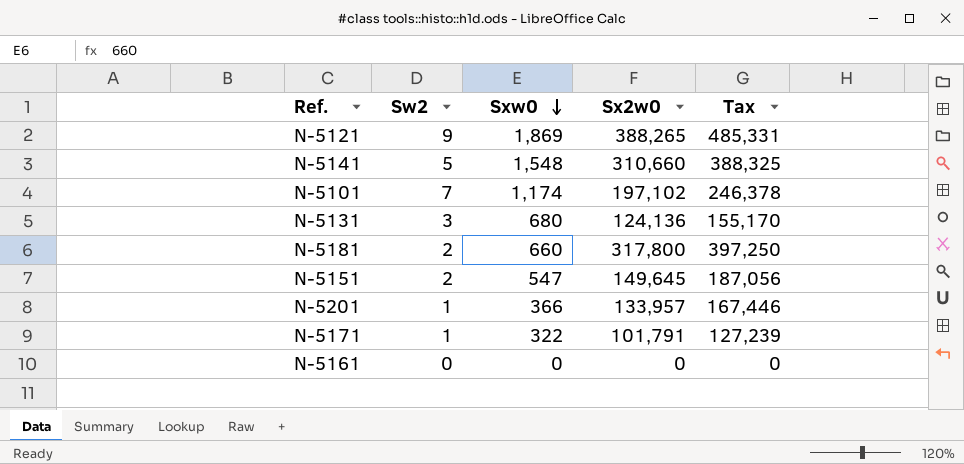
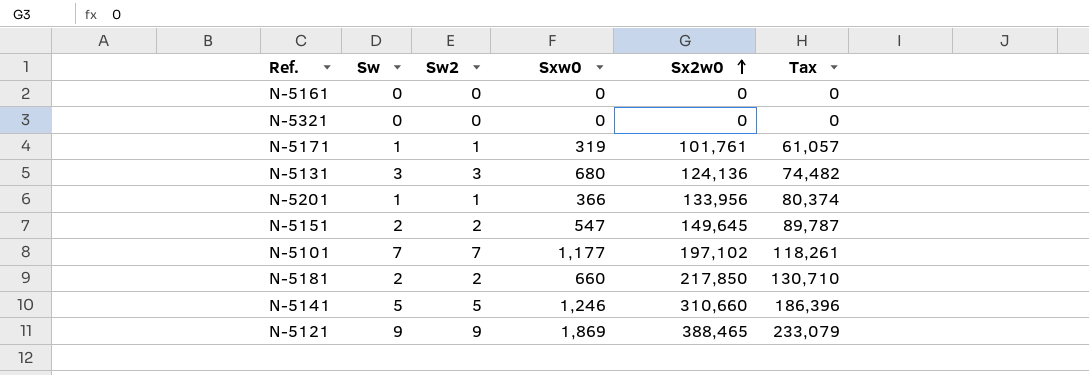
row order: Sxw0 descending -> Sx2w0 ascending
column Sw | position: none -> 2
column Tax | formula: [Sx2w0] * 1.25 -> [Sx2w0] * 0.6
row N-5321: none -> 0 | 0 | 0 | 0 | 0
N-5171 | Sxw0: 322 -> 319
N-5171 | Sx2w0: 101,791 -> 101,761
N-5201 | Sx2w0: 133,957 -> 133,956
N-5101 | Sxw0: 1,174 -> 1,177
N-5181 | Sx2w0: 317,800 -> 217,850
N-5141 | Sxw0: 1,548 -> 1,246
N-5121 | Sx2w0: 388,265 -> 388,465

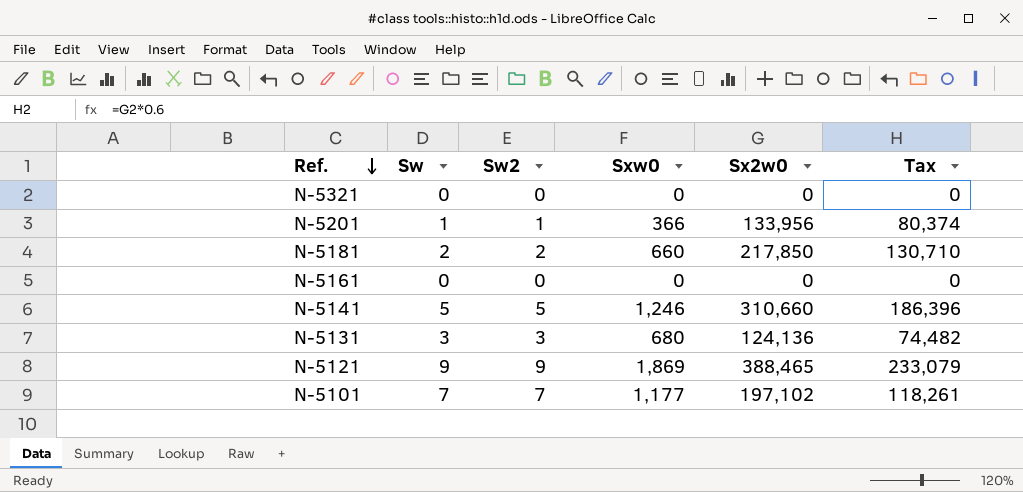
row order: Sx2w0 ascending -> Ref. descending
row N-5171: 1 | 1 | 319 | 101,761 | 61,057 -> none
row N-5151: 2 | 2 | 547 | 149,645 | 89,787 -> none

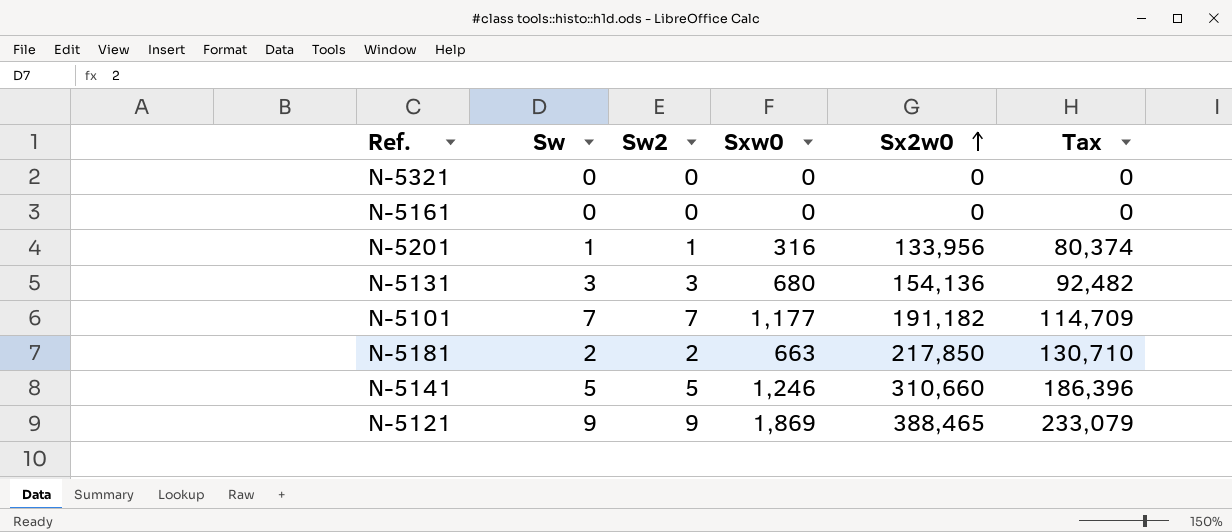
row order: Ref. descending -> Sx2w0 ascending
N-5201 | Sxw0: 366 -> 316
N-5131 | Sx2w0: 124,136 -> 154,136
N-5131 | Tax: 74,482 -> 92,482
N-5101 | Sx2w0: 197,102 -> 191,182
N-5101 | Tax: 118,261 -> 114,709
N-5181 | Sxw0: 660 -> 663

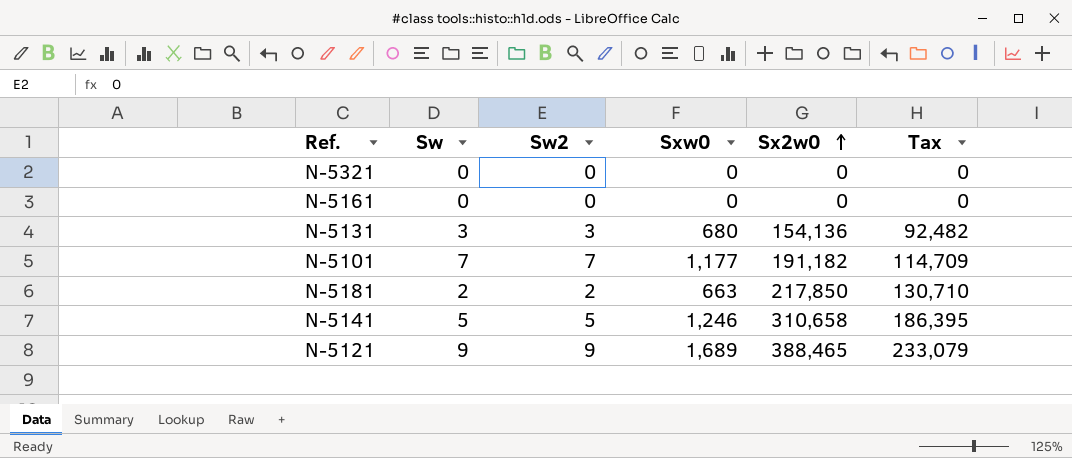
row N-5201: 1 | 1 | 316 | 133,956 | 80,374 -> none
N-5141 | Sx2w0: 310,660 -> 310,658
N-5141 | Tax: 186,396 -> 186,395
N-5121 | Sxw0: 1,869 -> 1,689

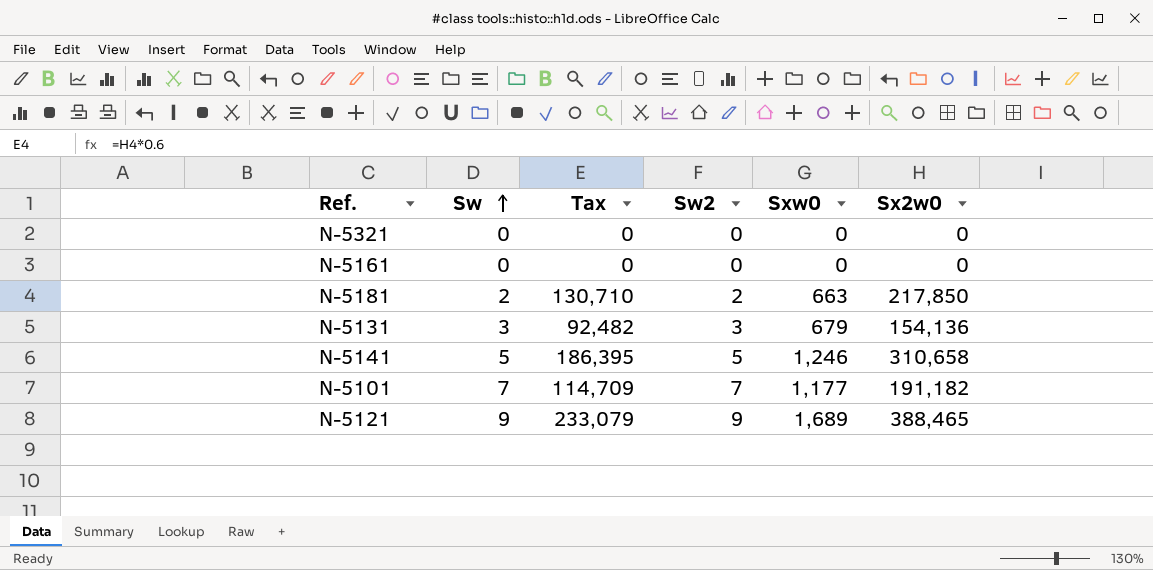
row order: Sx2w0 ascending -> Sw ascending
column Tax | position: 6 -> 3
N-5131 | Sxw0: 680 -> 679

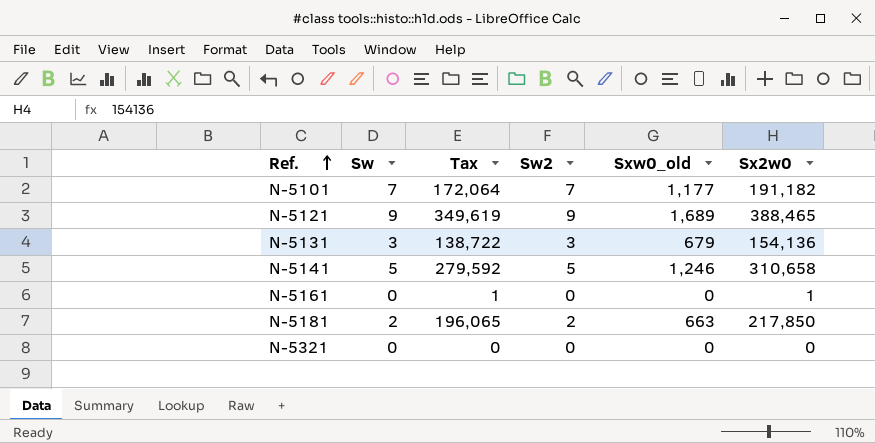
row order: Sw ascending -> Ref. ascending
column Tax | formula: [Sx2w0] * 0.6 -> [Sx2w0] * 0.9
column name: Sxw0 -> Sxw0_old
N-5161 | Sx2w0: 0 -> 1

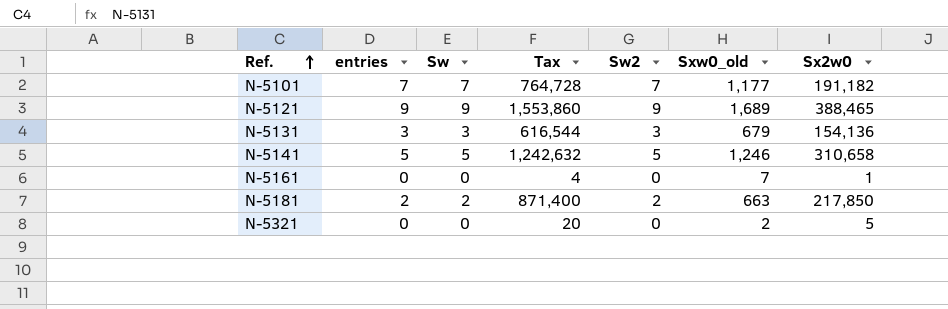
column entries | position: none -> 2
column Tax | formula: [Sx2w0] * 0.9 -> [Sx2w0] * 4
N-5161 | Sxw0_old: 0 -> 7
N-5321 | Sxw0_old: 0 -> 2
N-5321 | Sx2w0: 0 -> 5

